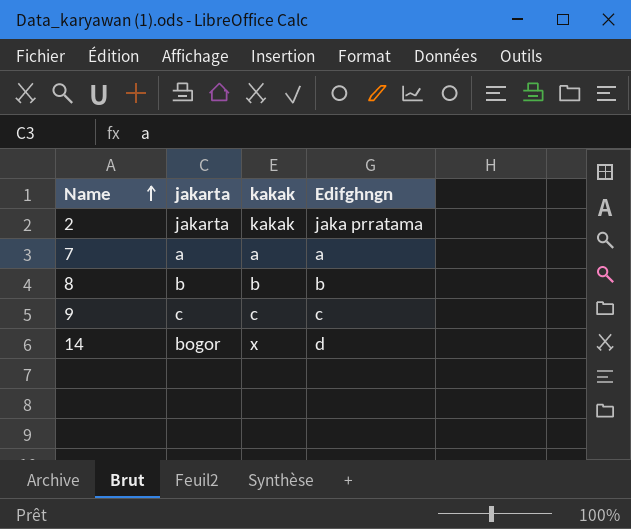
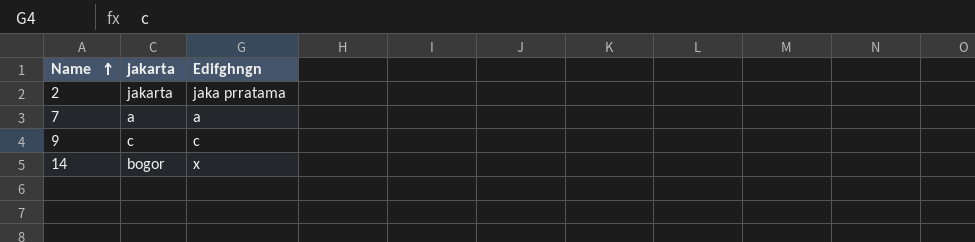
column kakak | position: 3 -> none
row 8: b | b | b -> none
14 | Edifghngn: d -> x

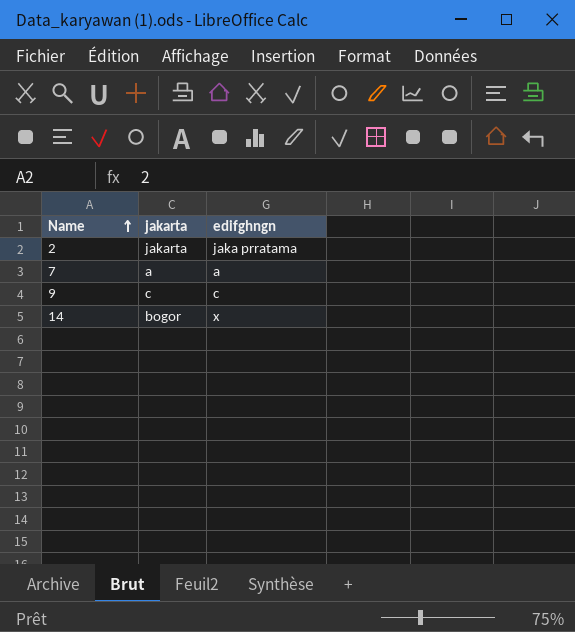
column name: Edifghngn -> edifghngn

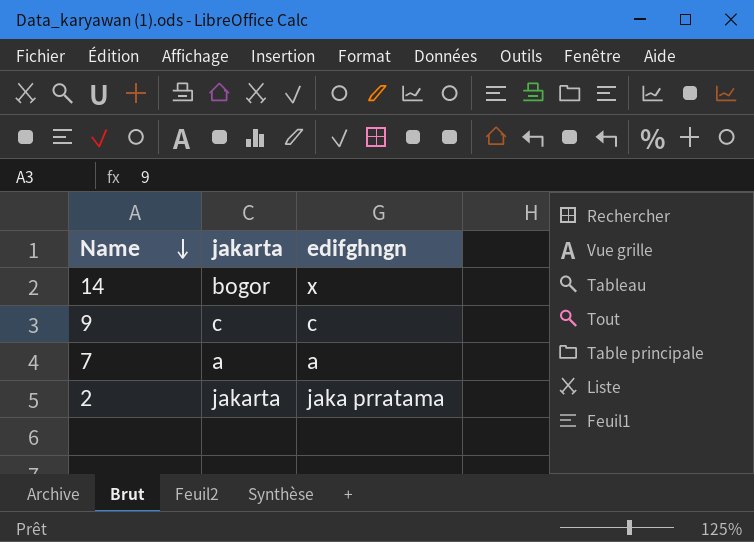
row order: Name ascending -> Name descending

